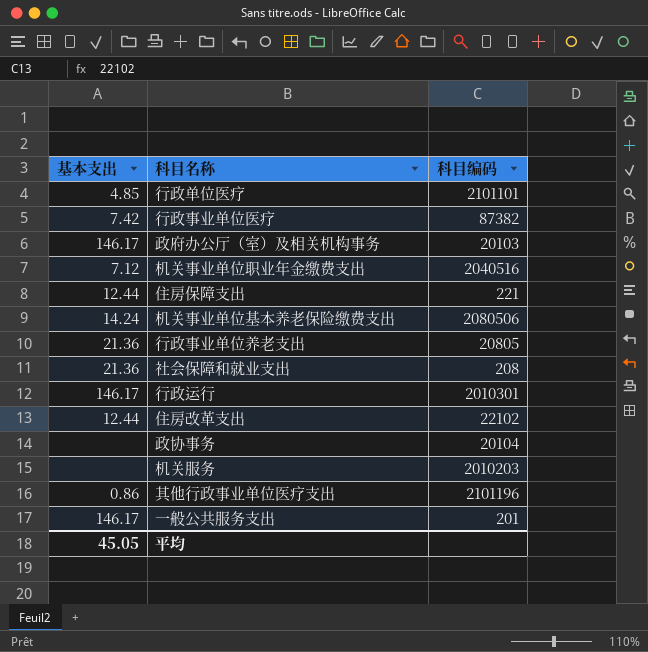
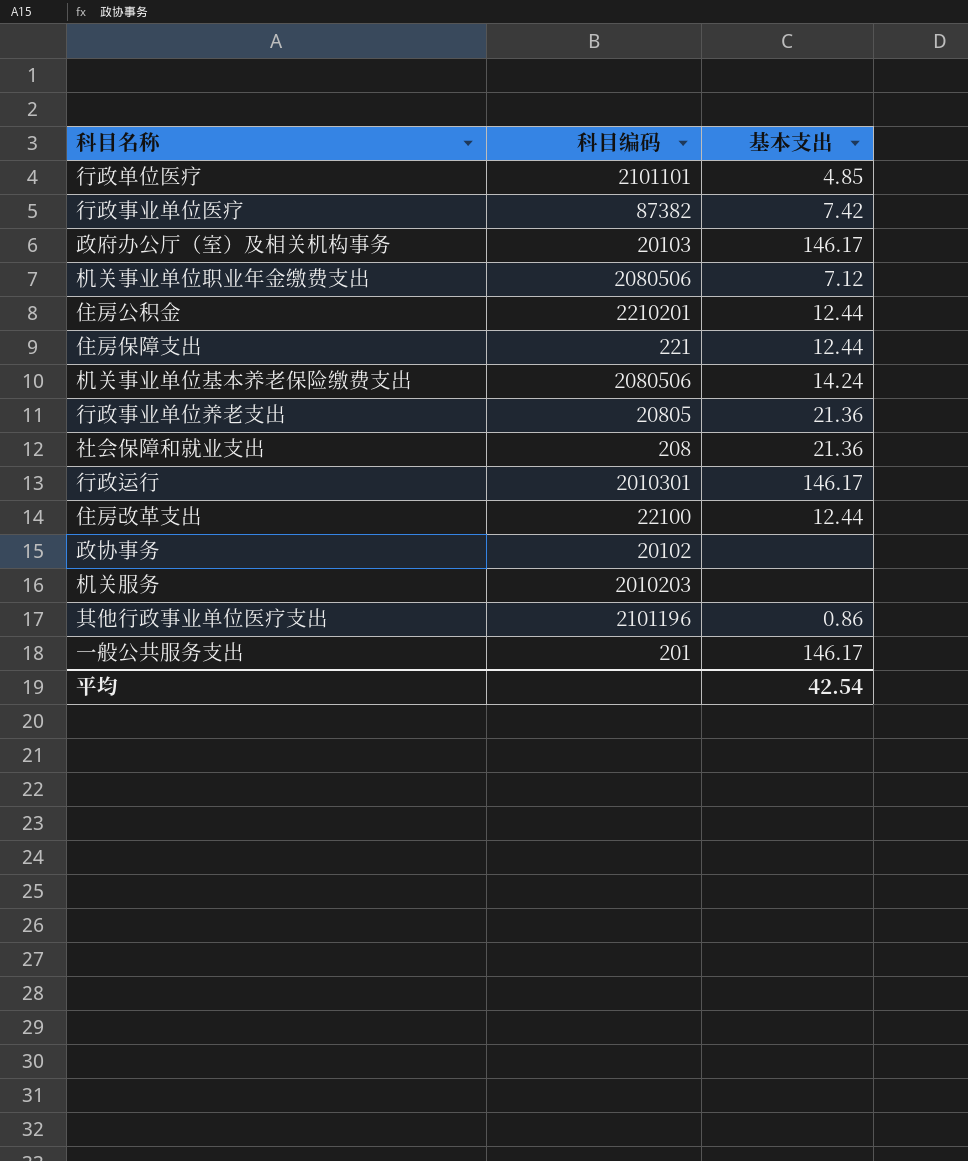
column 基本支出 | position: 1 -> 3
机关事业单位职业年金缴费支出 | 科目编码: 2040516 -> 2080506
row 住房公积金: none -> 2210201 | 12.44
住房改革支出 | 科目编码: 22102 -> 22100
政协事务 | 科目编码: 20104 -> 20102
平均 | 基本支出: 45.05 -> 42.54

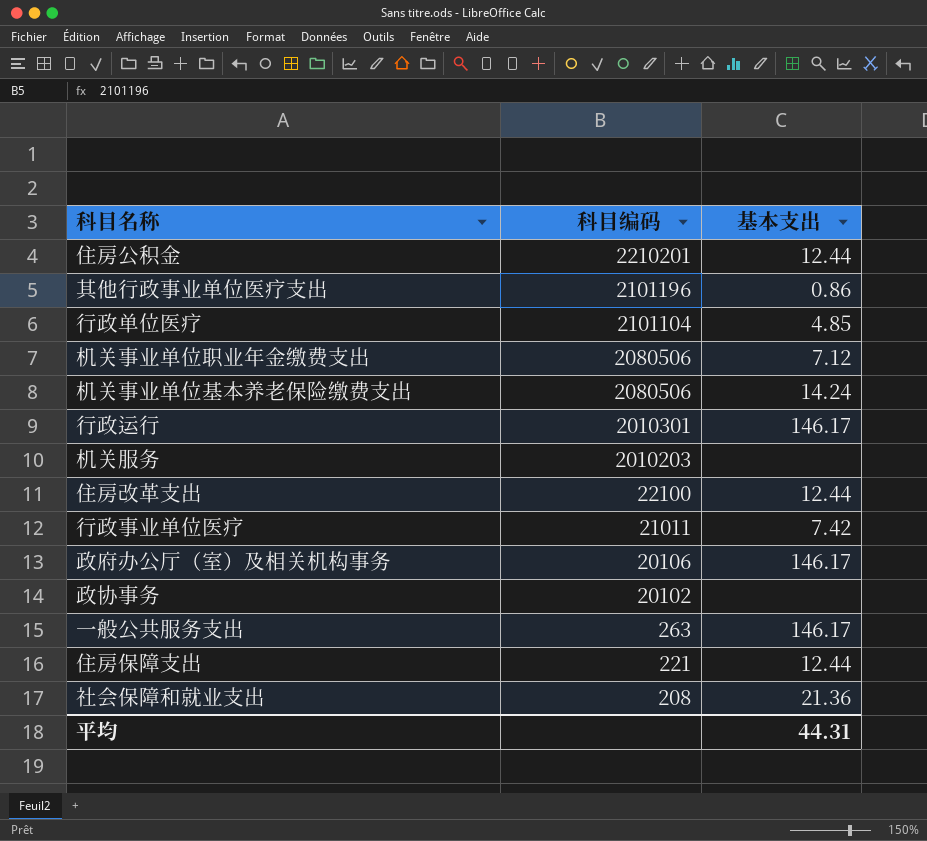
row order: none -> 科目编码 descending
row 行政事业单位养老支出: 20805 | 21.36 -> none
行政单位医疗 | 科目编码: 2101101 -> 2101104
行政事业单位医疗 | 科目编码: 87382 -> 21011
政府办公厅（室）及相关机构事务 | 科目编码: 20103 -> 20106
一般公共服务支出 | 科目编码: 201 -> 263
平均 | 基本支出: 42.54 -> 44.31

